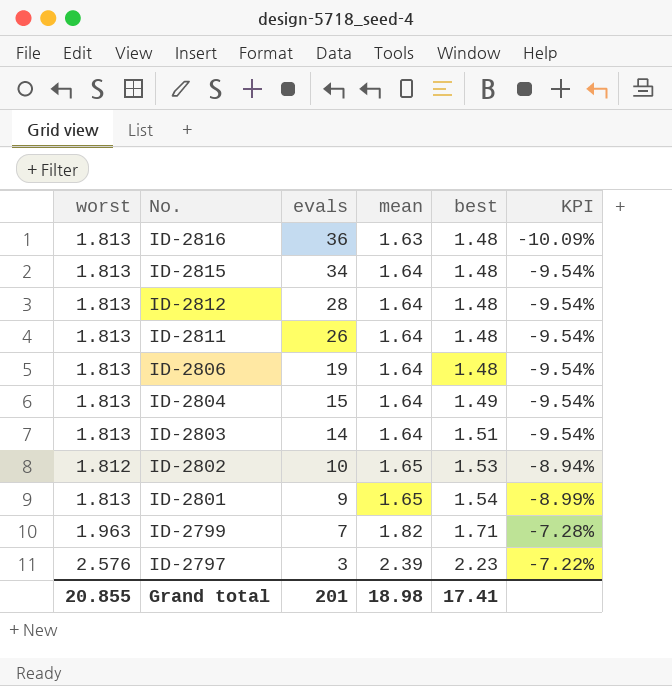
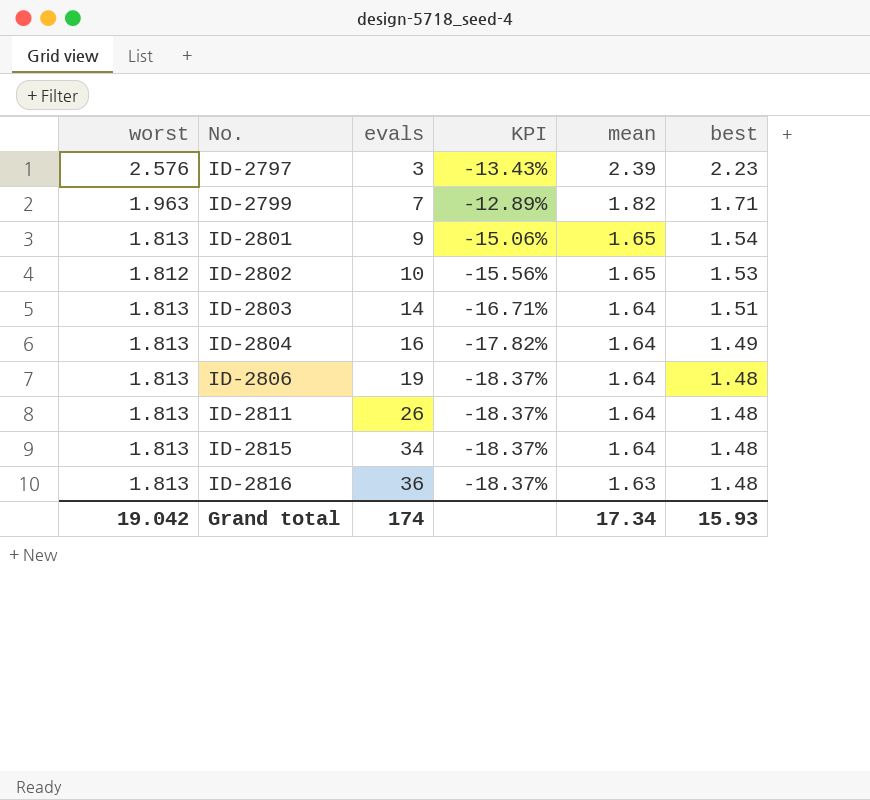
row order: No. descending -> No. ascending
column KPI | formula: ([mean] - [worst]) / [worst] -> ([best] - [worst]) / [worst]
column KPI | position: 6 -> 4
row ID-2812: 1.813 | 28 | 1.64 | 1.48 | -9.54% -> none
ID-2804 | evals: 15 -> 16
Grand total | worst: 20.855 -> 19.042
Grand total | evals: 201 -> 174
Grand total | mean: 18.98 -> 17.34
Grand total | best: 17.41 -> 15.93

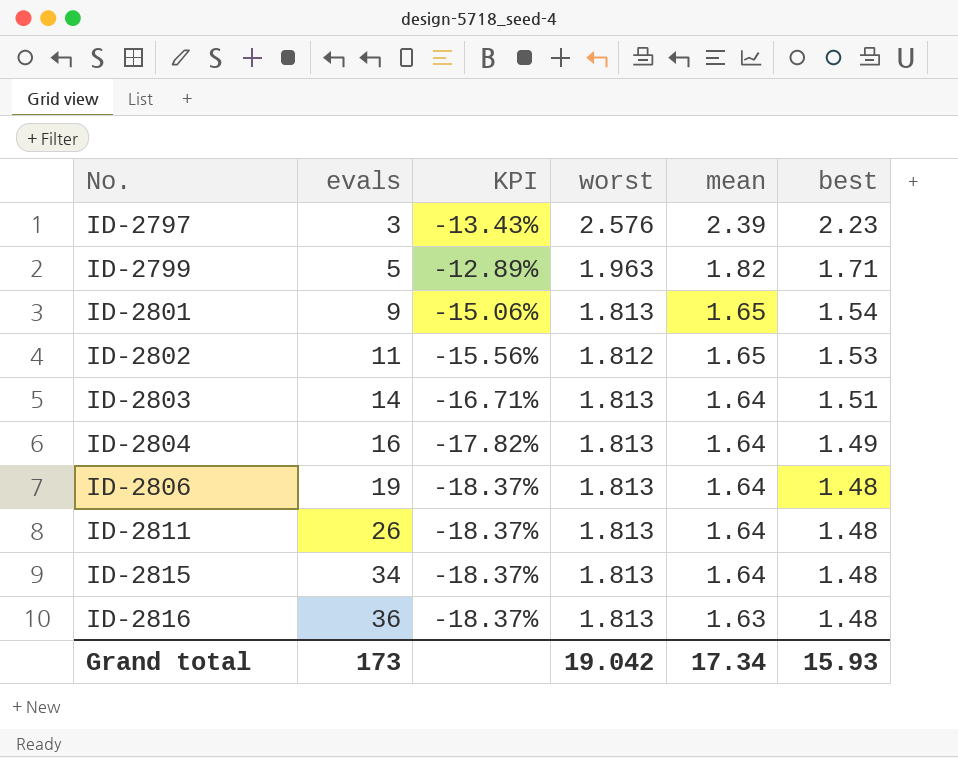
column worst | position: 1 -> 4
ID-2799 | evals: 7 -> 5
ID-2802 | evals: 10 -> 11
Grand total | evals: 174 -> 173

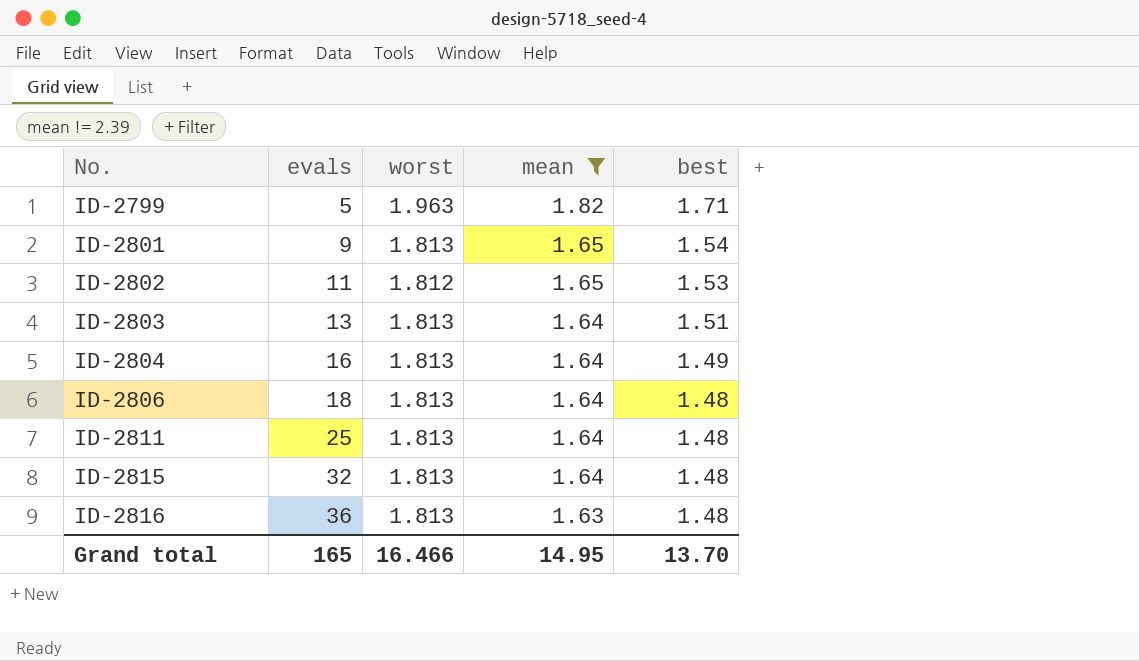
filter: none -> mean != 2.39
column KPI | formula: ([best] - [worst]) / [worst] -> none
ID-2803 | evals: 14 -> 13
ID-2806 | evals: 19 -> 18
ID-2811 | evals: 26 -> 25
ID-2815 | evals: 34 -> 32
Grand total | evals: 173 -> 165
Grand total | worst: 19.042 -> 16.466
Grand total | mean: 17.34 -> 14.95
Grand total | best: 15.93 -> 13.70

